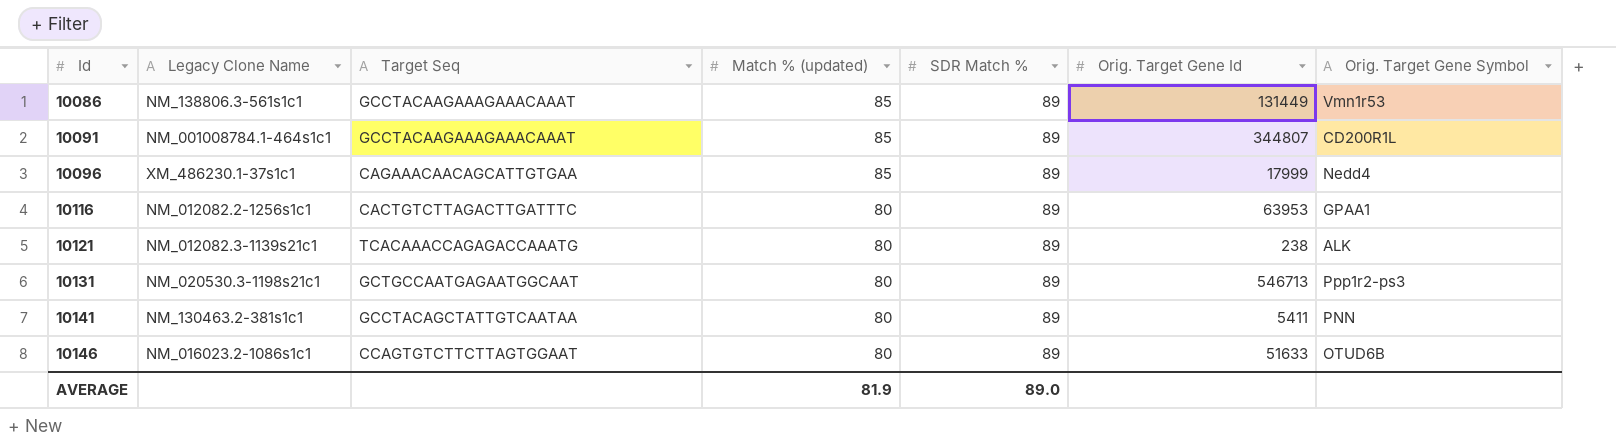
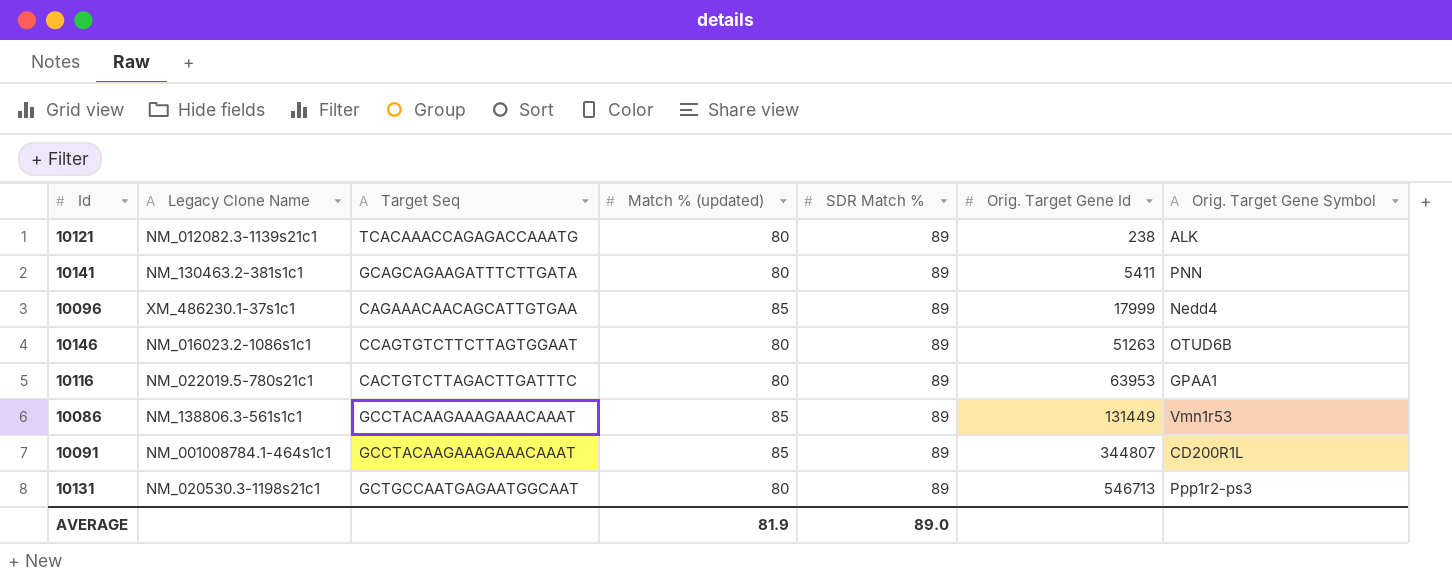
row order: Id ascending -> Orig. Target Gene Id ascending
10141 | Target Seq: GCCTACAGCTATTGTCAATAA -> GCAGCAGAAGATTTCTTGATA
10146 | Orig. Target Gene Id: 51633 -> 51263
10116 | Legacy Clone Name: NM_012082.2-1256s1c1 -> NM_022019.5-780s21c1

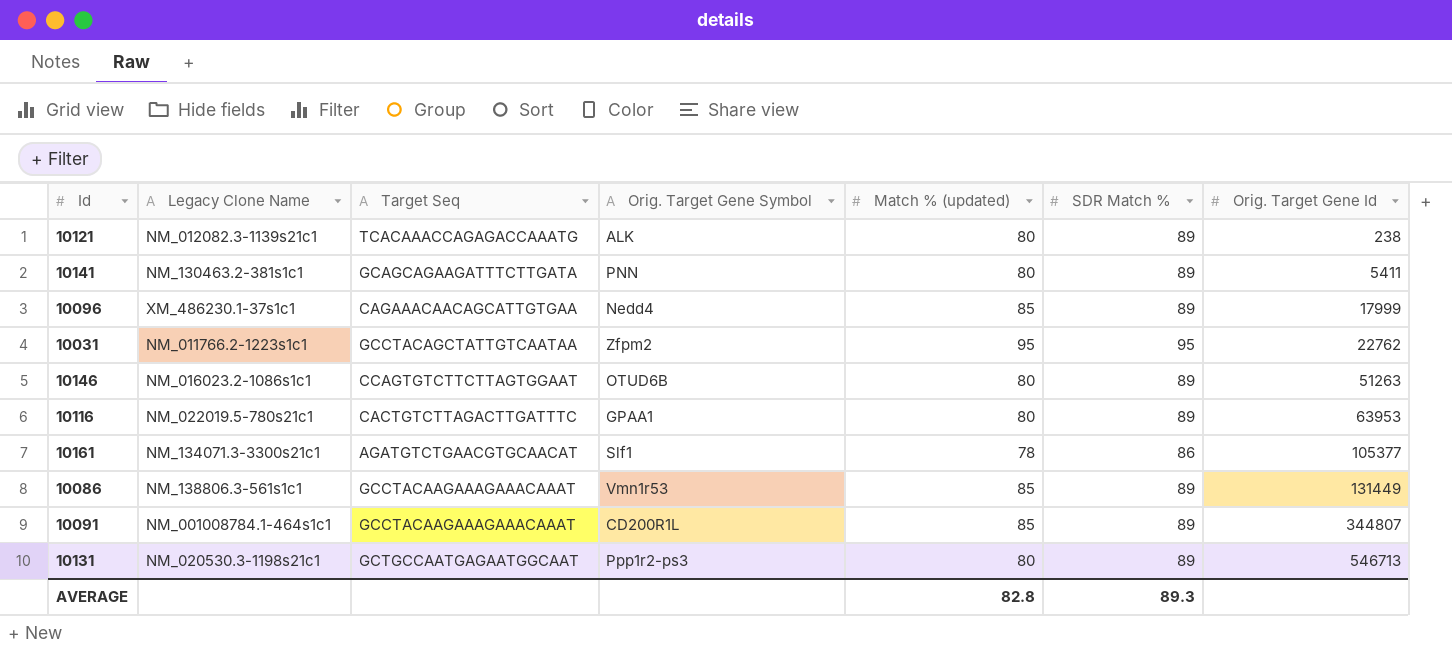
column Orig. Target Gene Symbol | position: 7 -> 4
row 10031: none -> NM_011766.2-1223s1c1 | GCCTACAGCTATTGTCAATAA | Zfpm2 | 95 | 95 | 22762
row 10161: none -> NM_134071.3-3300s21c1 | AGATGTCTGAACGTGCAACAT | Slf1 | 78 | 86 | 105377
AVERAGE | Match % (updated): 81.9 -> 82.8
AVERAGE | SDR Match %: 89.0 -> 89.3

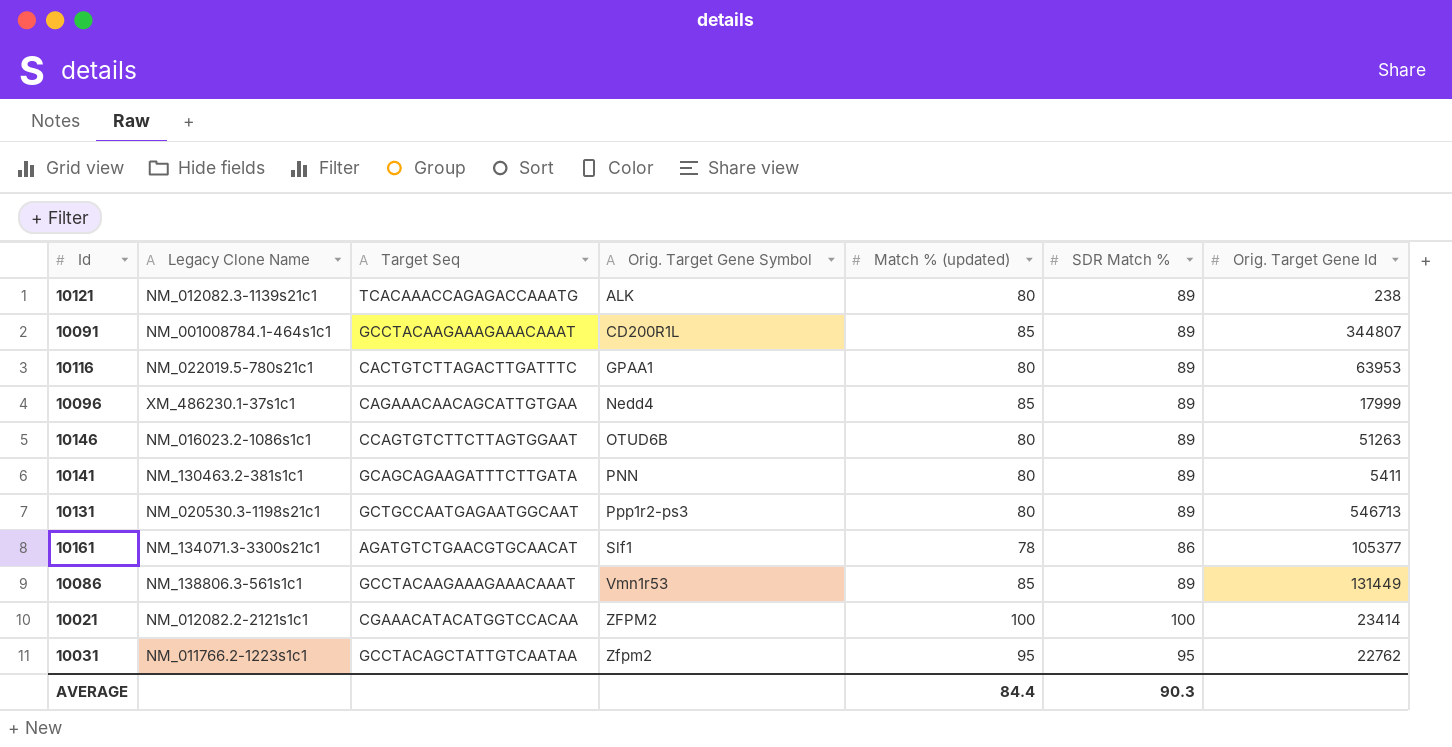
row order: Orig. Target Gene Id ascending -> Orig. Target Gene Symbol ascending
row 10021: none -> NM_012082.2-2121s1c1 | CGAAACATACATGGTCCACAA | ZFPM2 | 100 | 100 | 23414
AVERAGE | Match % (updated): 82.8 -> 84.4
AVERAGE | SDR Match %: 89.3 -> 90.3

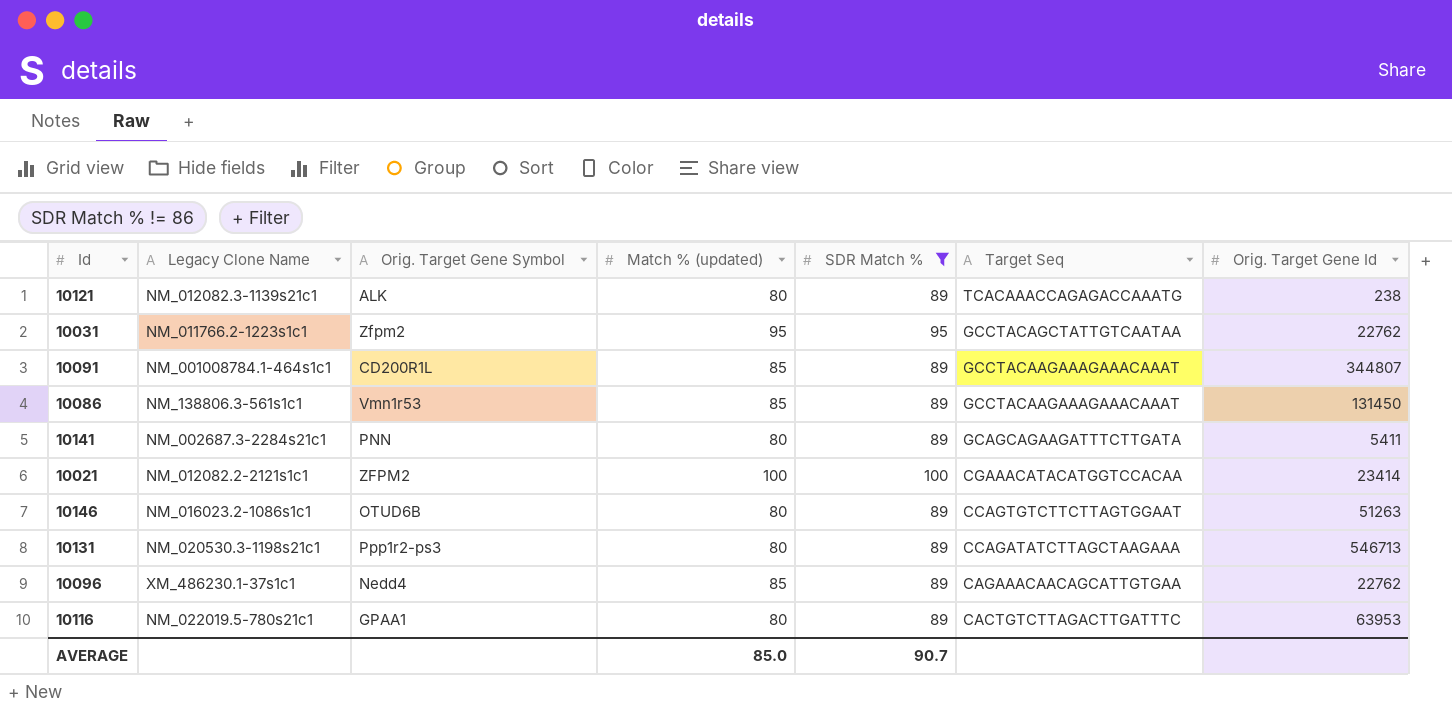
filter: none -> SDR Match % != 86
row order: Orig. Target Gene Symbol ascending -> Target Seq descending
column Target Seq | position: 3 -> 6
10086 | Orig. Target Gene Id: 131449 -> 131450
10141 | Legacy Clone Name: NM_130463.2-381s1c1 -> NM_002687.3-2284s21c1
10131 | Target Seq: GCTGCCAATGAGAATGGCAAT -> CCAGATATCTTAGCTAAGAAA
10096 | Orig. Target Gene Id: 17999 -> 22762
AVERAGE | Match % (updated): 84.4 -> 85.0
AVERAGE | SDR Match %: 90.3 -> 90.7

